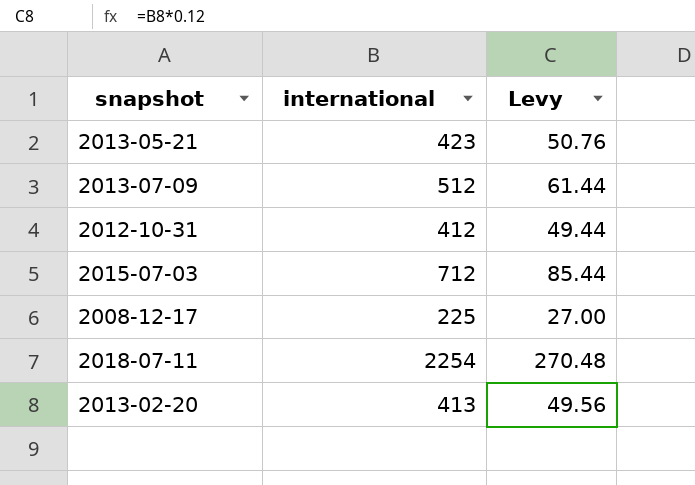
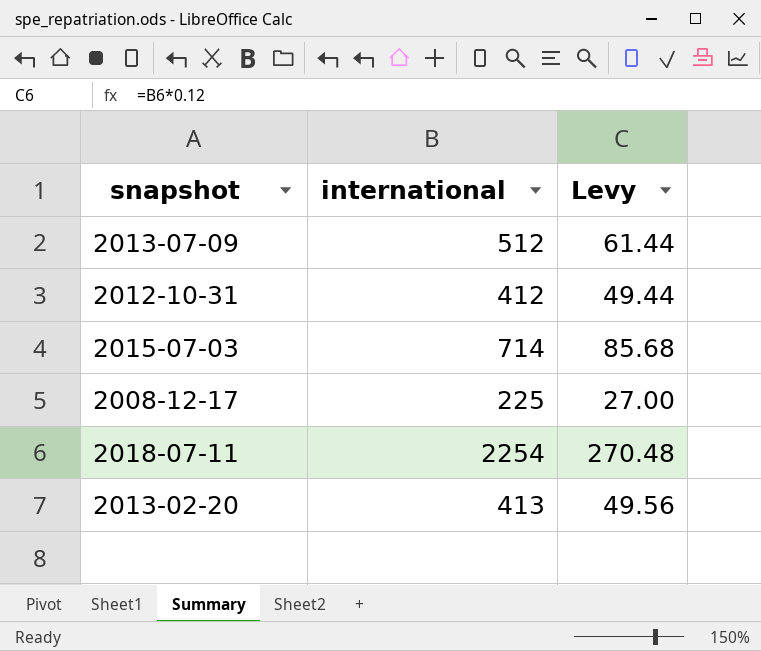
row 2013-05-21: 423 | 50.76 -> none
2015-07-03 | international: 712 -> 714
2015-07-03 | Levy: 85.44 -> 85.68

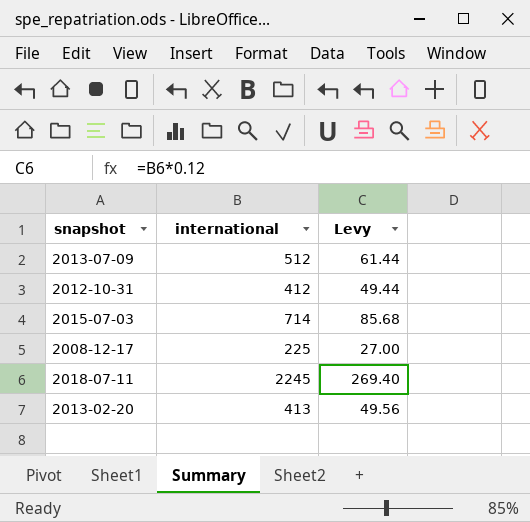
2018-07-11 | international: 2254 -> 2245
2018-07-11 | Levy: 270.48 -> 269.40

